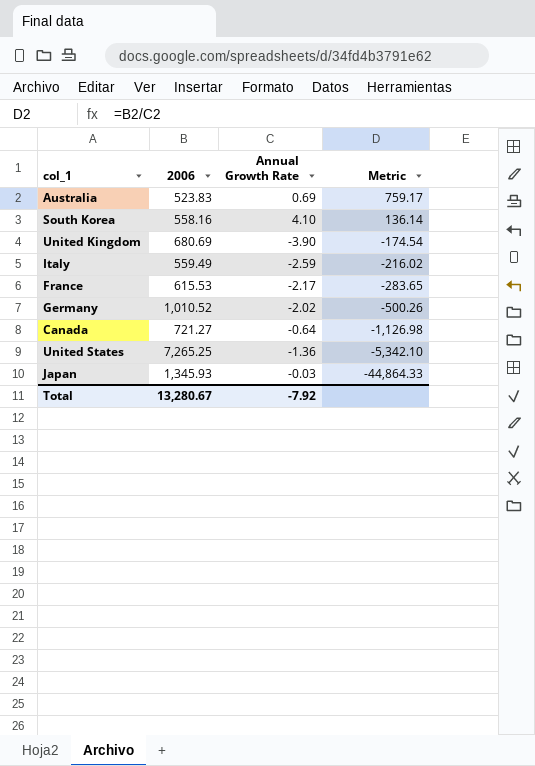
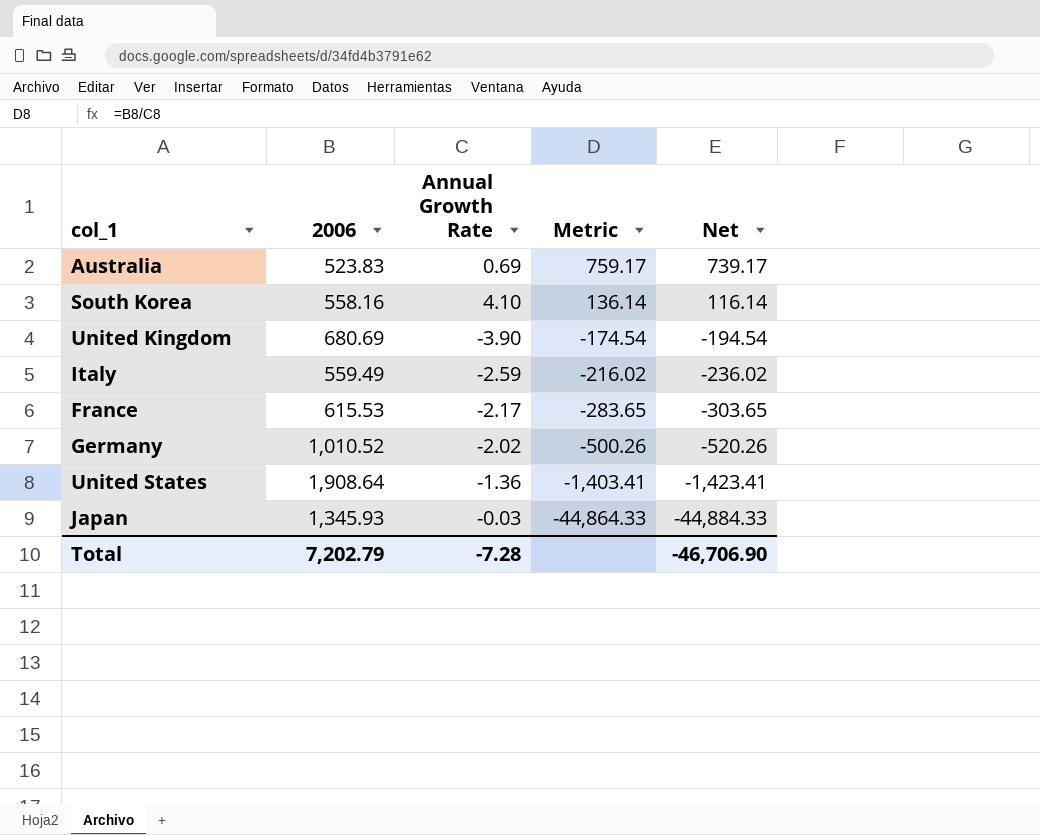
column Net | formula: none -> [Metric] - 20
row Canada: 721.27 | -0.64 | -1,126.98 -> none
United States | 2006: 7,265.25 -> 1,908.64
United States | Metric: -5,342.10 -> -1,403.41
Total | 2006: 13,280.67 -> 7,202.79
Total | Annual Growth Rate: -7.92 -> -7.28

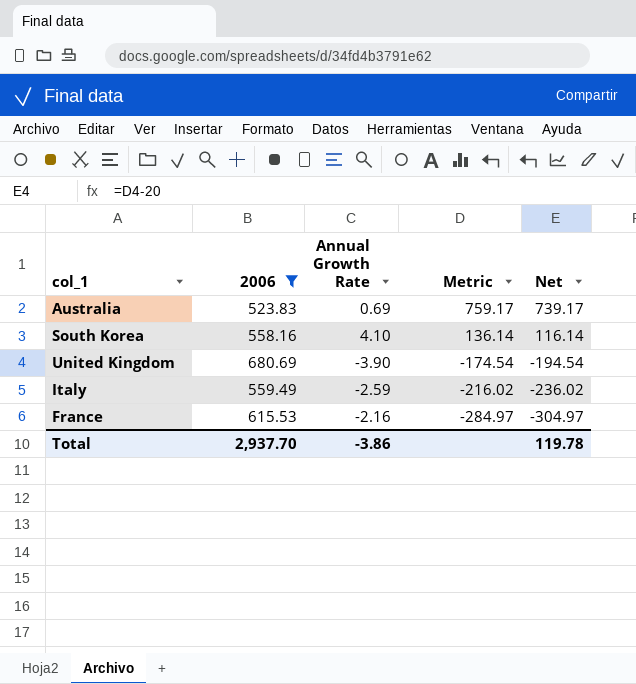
filter: none -> 2006 <= 680.69
France | Annual Growth Rate: -2.17 -> -2.16
France | Metric: -283.65 -> -284.97
France | Net: -303.65 -> -304.97
Total | 2006: 7,202.79 -> 2,937.70
Total | Annual Growth Rate: -7.28 -> -3.86
Total | Net: -46,706.90 -> 119.78

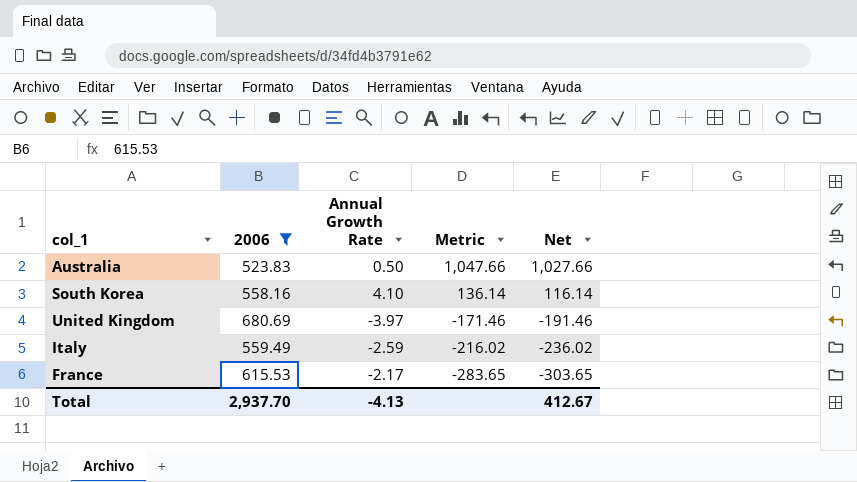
Australia | Annual Growth Rate: 0.69 -> 0.50
Australia | Metric: 759.17 -> 1,047.66
Australia | Net: 739.17 -> 1,027.66
United Kingdom | Annual Growth Rate: -3.90 -> -3.97
United Kingdom | Metric: -174.54 -> -171.46
United Kingdom | Net: -194.54 -> -191.46
France | Annual Growth Rate: -2.16 -> -2.17
France | Metric: -284.97 -> -283.65
France | Net: -304.97 -> -303.65
Total | Annual Growth Rate: -3.86 -> -4.13
Total | Net: 119.78 -> 412.67

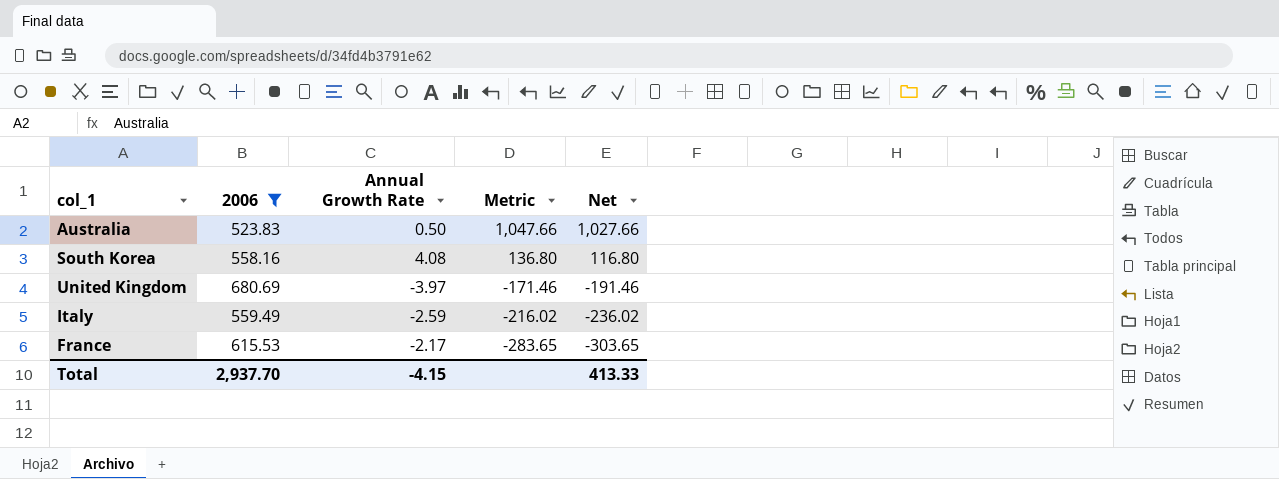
South Korea | Annual Growth Rate: 4.10 -> 4.08
South Korea | Metric: 136.14 -> 136.80
South Korea | Net: 116.14 -> 116.80
Total | Annual Growth Rate: -4.13 -> -4.15
Total | Net: 412.67 -> 413.33

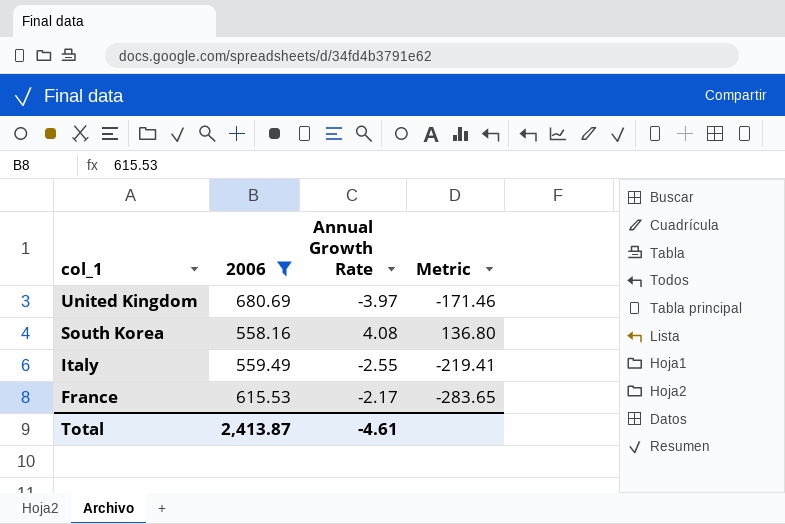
row order: Metric descending -> col_1 descending
column Net | formula: [Metric] - 20 -> none
row Australia: 523.83 | 0.50 | 1,047.66 | 1,027.66 -> none
Italy | Annual Growth Rate: -2.59 -> -2.55
Italy | Metric: -216.02 -> -219.41
Total | 2006: 2,937.70 -> 2,413.87
Total | Annual Growth Rate: -4.15 -> -4.61

